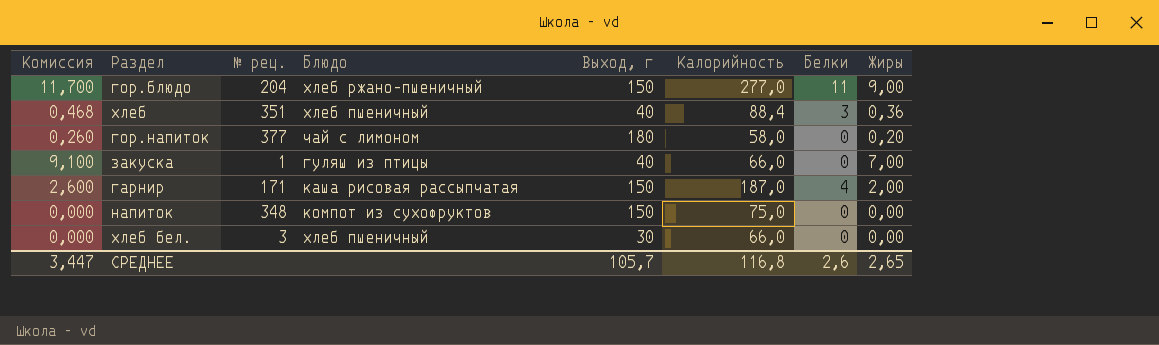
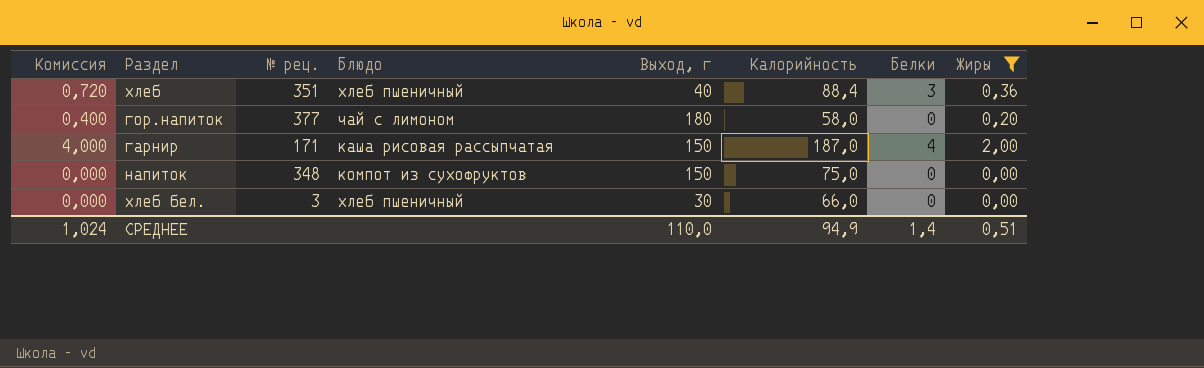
filter: none -> Жиры <= 2,00
column Комиссия | formula: [Жиры] * 1,3 -> [Жиры] * 2
СРЕДНЕЕ | Комиссия: 3,447 -> 1,024
СРЕДНЕЕ | Выход, г: 105,7 -> 110,0
СРЕДНЕЕ | Калорийность: 116,8 -> 94,9
СРЕДНЕЕ | Белки: 2,6 -> 1,4
СРЕДНЕЕ | Жиры: 2,65 -> 0,51

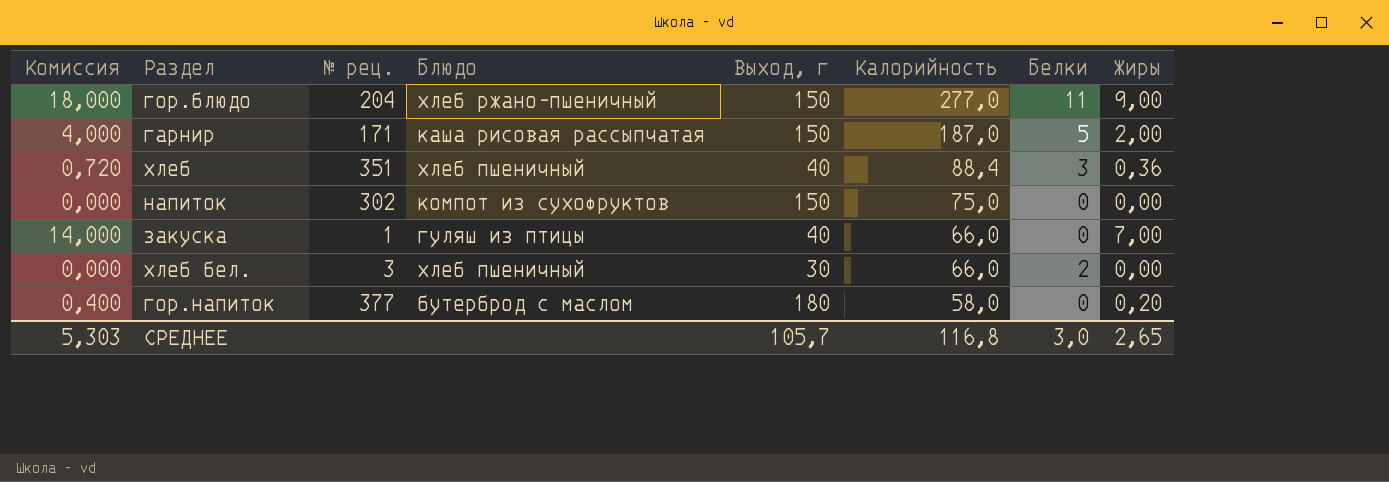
filter: Жиры <= 2,00 -> none
row order: none -> Калорийность descending
гарнир | Белки: 4 -> 5
напиток | № рец.: 348 -> 302
хлеб бел. | Белки: 0 -> 2
гор.напиток | Блюдо: чай с лимоном -> бутерброд с маслом
СРЕДНЕЕ | Комиссия: 1,024 -> 5,303
СРЕДНЕЕ | Выход, г: 110,0 -> 105,7
СРЕДНЕЕ | Калорийность: 94,9 -> 116,8
СРЕДНЕЕ | Белки: 1,4 -> 3,0
СРЕДНЕЕ | Жиры: 0,51 -> 2,65

